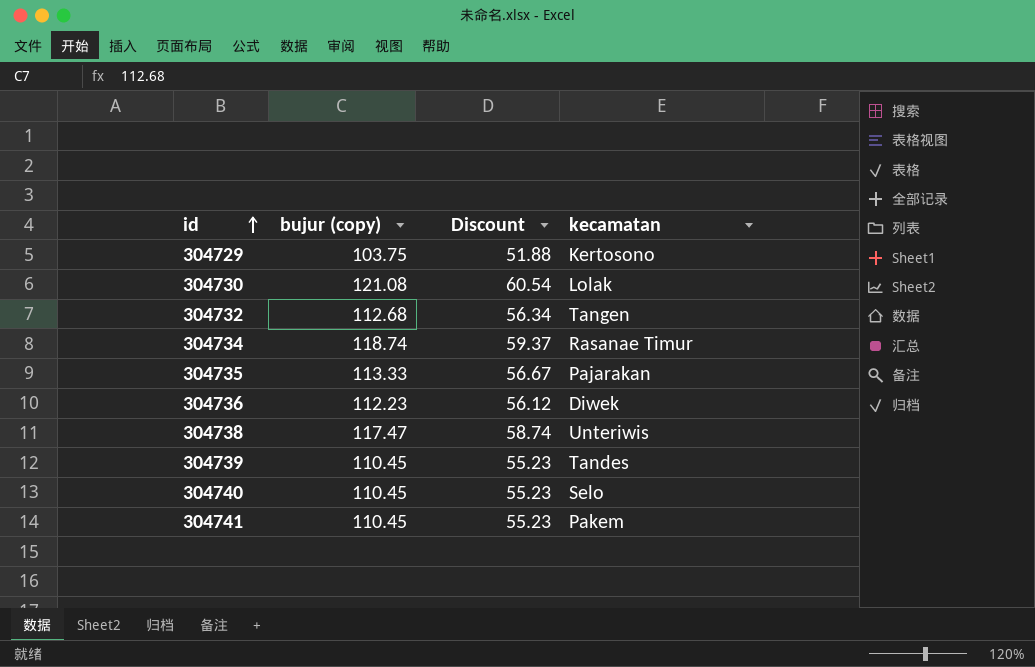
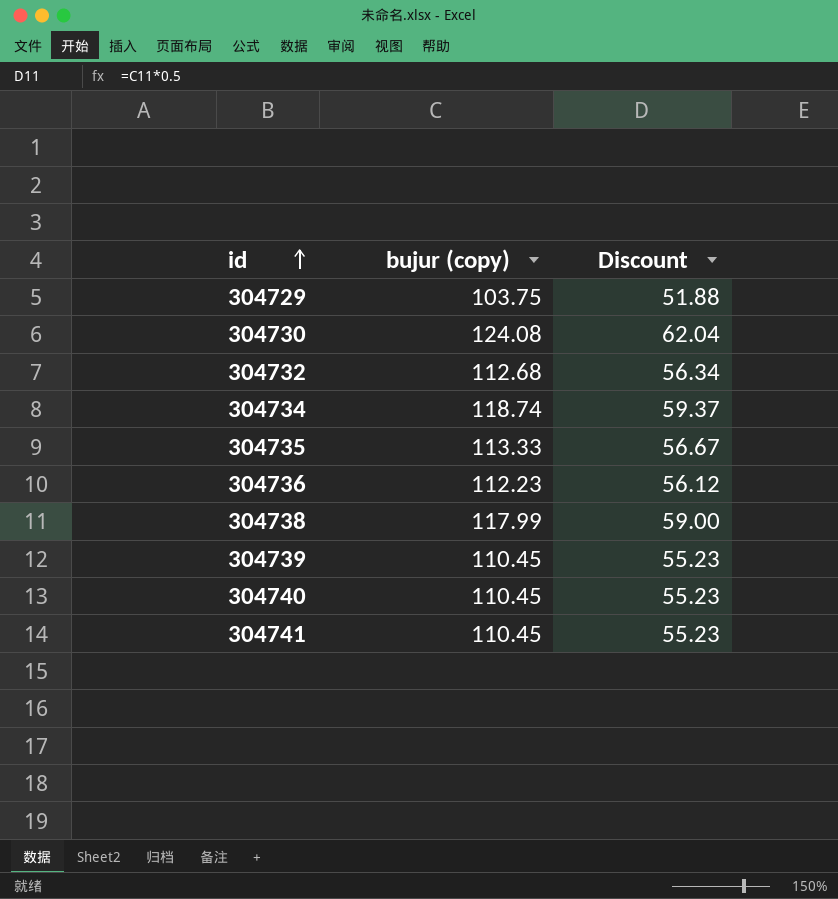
column kecamatan | position: 4 -> none
304730 | bujur (copy): 121.08 -> 124.08
304730 | Discount: 60.54 -> 62.04
304738 | bujur (copy): 117.47 -> 117.99
304738 | Discount: 58.74 -> 59.00

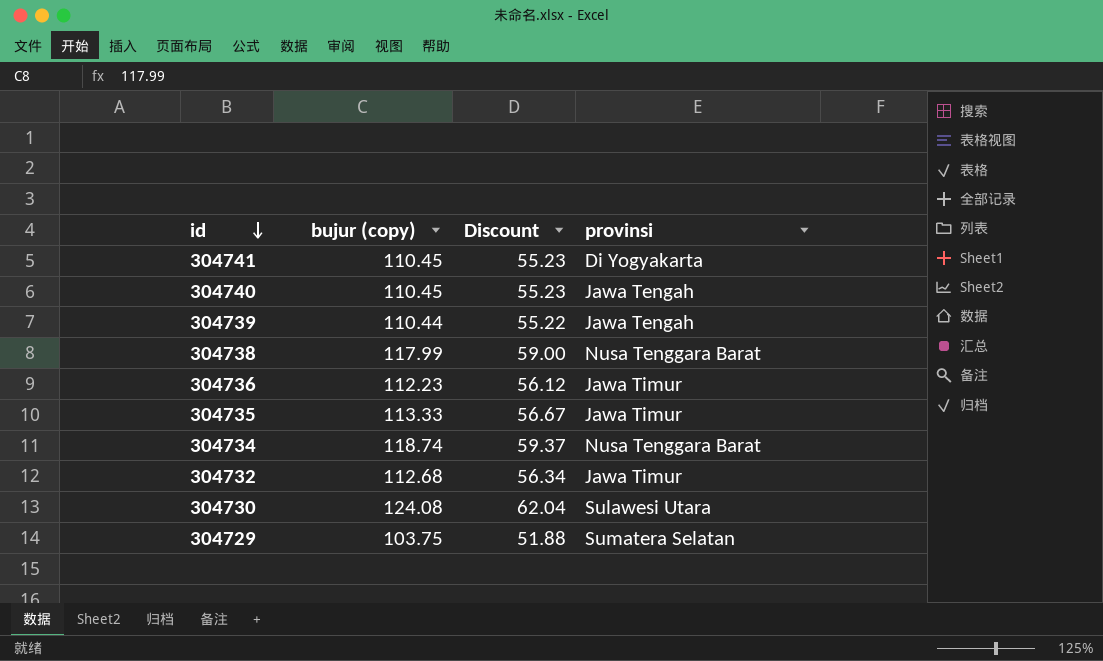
row order: id ascending -> id descending
column provinsi | position: none -> 4
304739 | bujur (copy): 110.45 -> 110.44
304739 | Discount: 55.23 -> 55.22

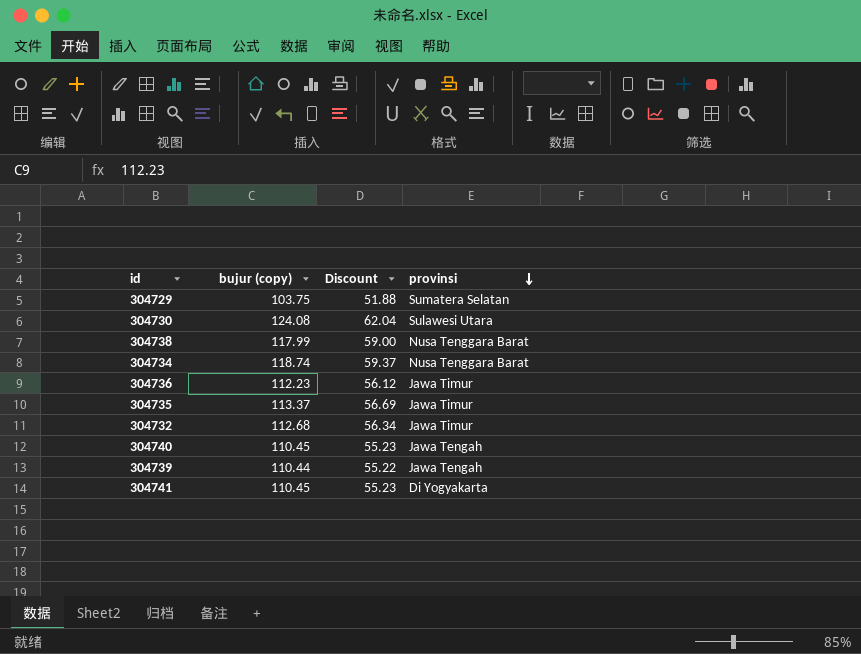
row order: id descending -> provinsi descending
304735 | bujur (copy): 113.33 -> 113.37
304735 | Discount: 56.67 -> 56.69

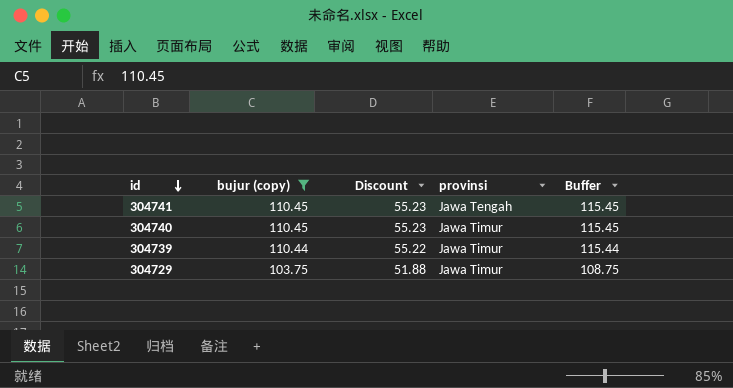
filter: none -> bujur (copy) <= 110.45
row order: provinsi descending -> id descending
column Buffer | formula: none -> [bujur (copy)] + 5
304741 | provinsi: Di Yogyakarta -> Jawa Tengah
304740 | provinsi: Jawa Tengah -> Jawa Timur
304739 | provinsi: Jawa Tengah -> Jawa Timur
304729 | provinsi: Sumatera Selatan -> Jawa Timur

